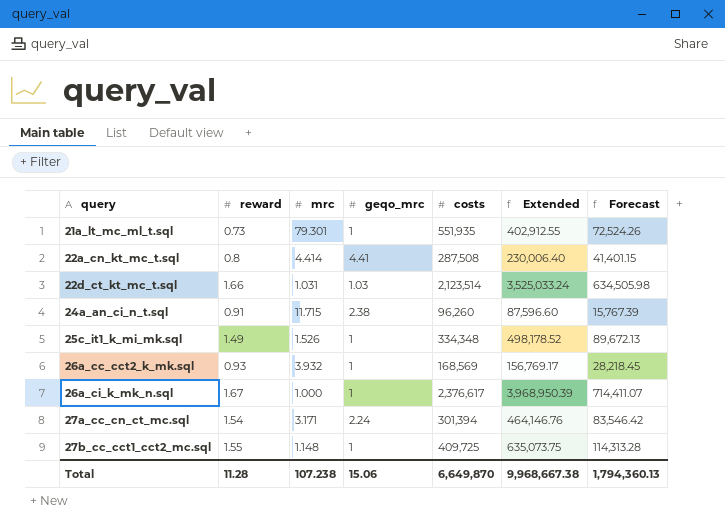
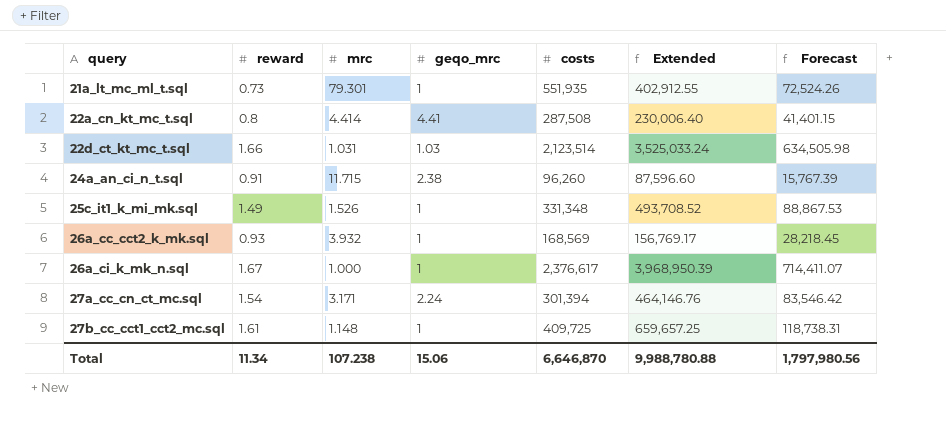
25c_it1_k_mi_mk.sql | costs: 334,348 -> 331,348
25c_it1_k_mi_mk.sql | Extended: 498,178.52 -> 493,708.52
25c_it1_k_mi_mk.sql | Forecast: 89,672.13 -> 88,867.53
27b_cc_cct1_cct2_mc.sql | reward: 1.55 -> 1.61
27b_cc_cct1_cct2_mc.sql | Extended: 635,073.75 -> 659,657.25
27b_cc_cct1_cct2_mc.sql | Forecast: 114,313.28 -> 118,738.31
Total | reward: 11.28 -> 11.34
Total | costs: 6,649,870 -> 6,646,870
Total | Extended: 9,968,667.38 -> 9,988,780.88
Total | Forecast: 1,794,360.13 -> 1,797,980.56

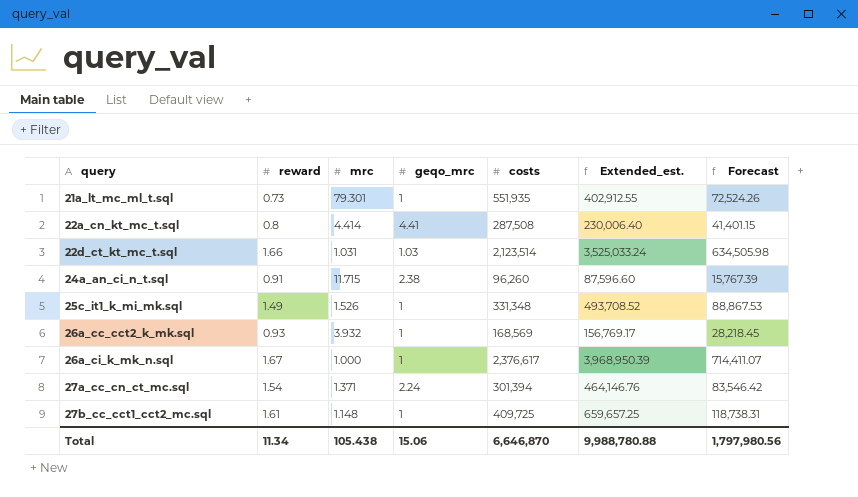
column name: Extended -> Extended_est.
27a_cc_cn_ct_mc.sql | mrc: 3.171 -> 1.371
Total | mrc: 107.238 -> 105.438

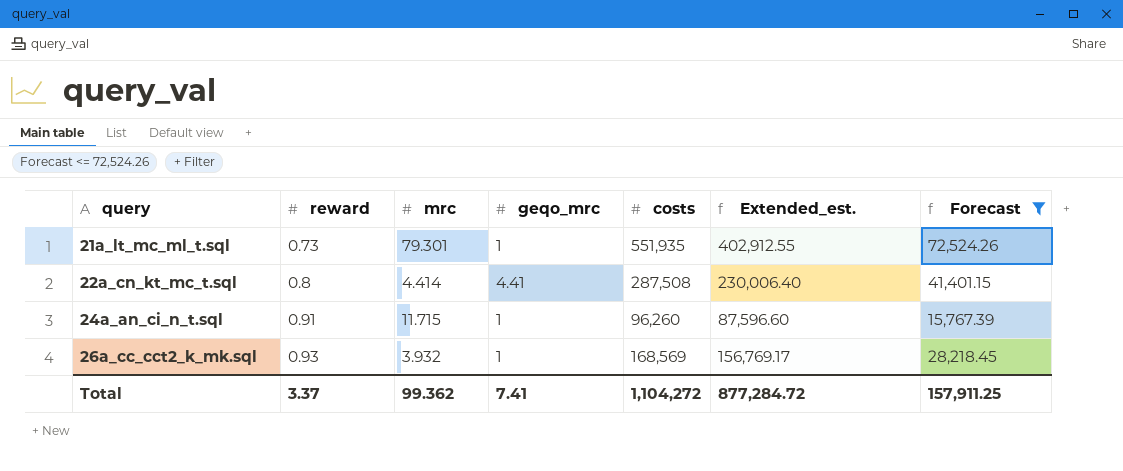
filter: none -> Forecast <= 72,524.26
24a_an_ci_n_t.sql | geqo_mrc: 2.38 -> 1
Total | reward: 11.34 -> 3.37
Total | mrc: 105.438 -> 99.362
Total | geqo_mrc: 15.06 -> 7.41
Total | costs: 6,646,870 -> 1,104,272
Total | Extended_est.: 9,988,780.88 -> 877,284.72
Total | Forecast: 1,797,980.56 -> 157,911.25

